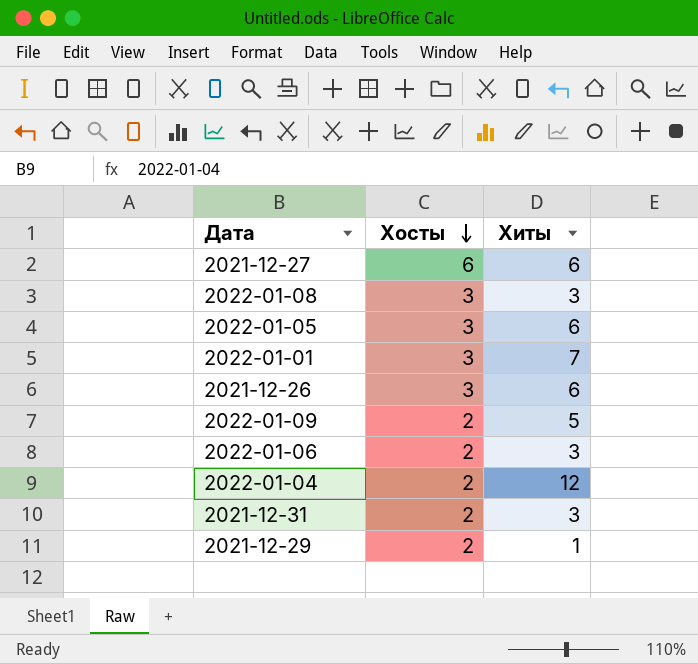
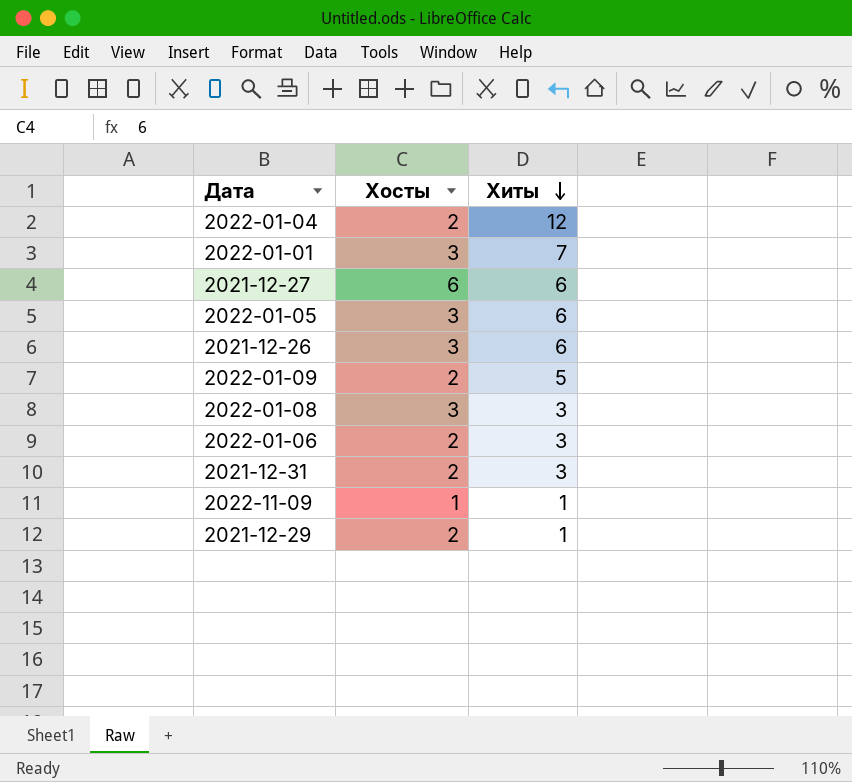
row order: Хосты descending -> Хиты descending
row 2022-11-09: none -> 1 | 1

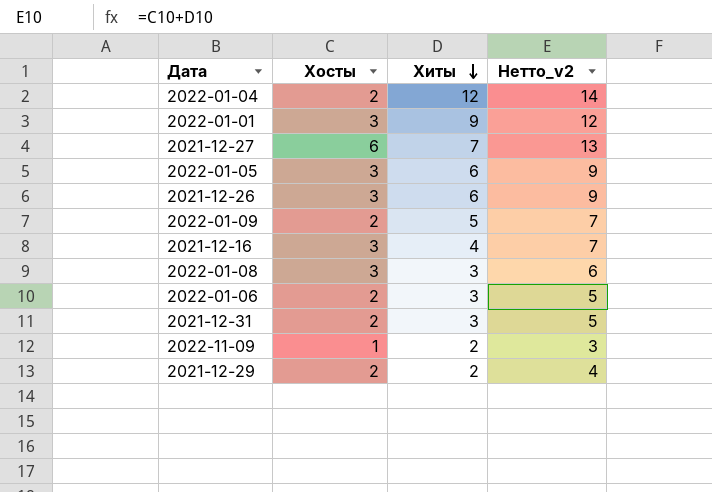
column Нетто_v2 | formula: none -> [Хосты] + [Хиты]
2022-01-01 | Хиты: 7 -> 9
2021-12-27 | Хиты: 6 -> 7
row 2021-12-16: none -> 3 | 4 | 7
2022-11-09 | Хиты: 1 -> 2
2021-12-29 | Хиты: 1 -> 2

